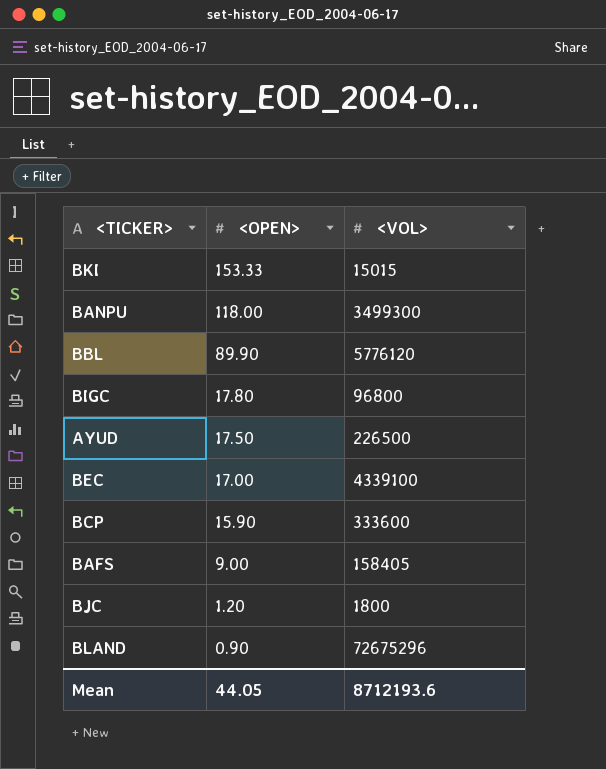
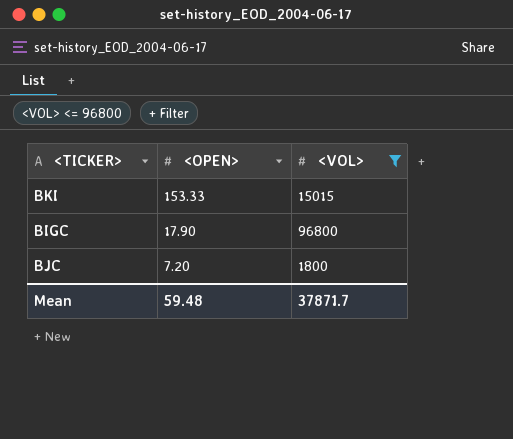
filter: none -> <VOL> <= 96800
BIGC | <OPEN>: 17.80 -> 17.90
BJC | <OPEN>: 1.20 -> 7.20
Mean | <OPEN>: 44.05 -> 59.48
Mean | <VOL>: 8712193.6 -> 37871.7

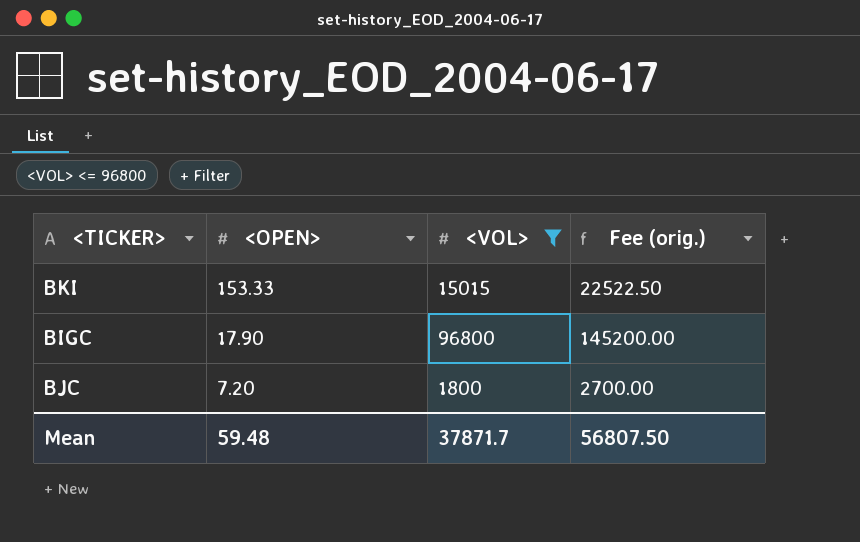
column Fee (orig.) | formula: none -> [<VOL>] * 1.5

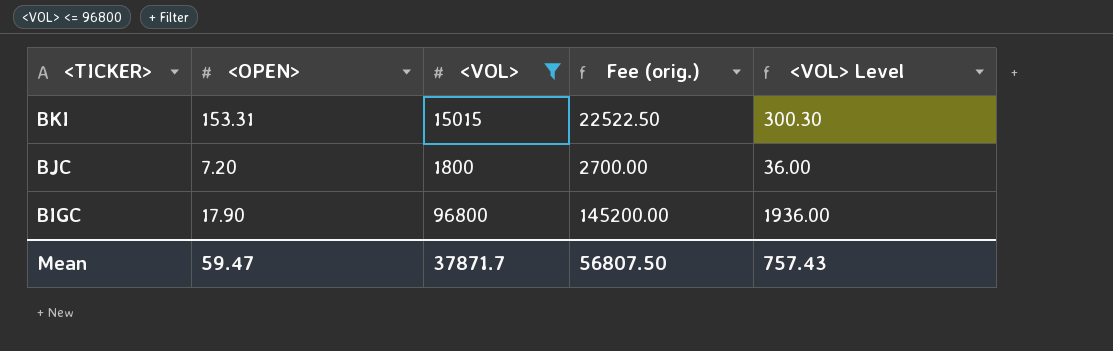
row order: <OPEN> descending -> <TICKER> descending
column <VOL> Level | formula: none -> [<VOL>] * 0.02
BKI | <OPEN>: 153.33 -> 153.31
Mean | <OPEN>: 59.48 -> 59.47

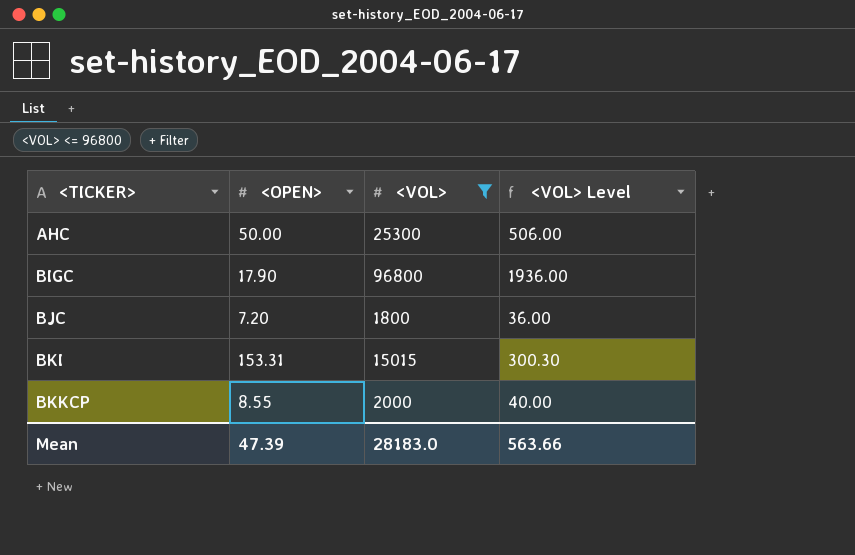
row order: <TICKER> descending -> <TICKER> ascending
column Fee (orig.) | formula: [<VOL>] * 1.5 -> none
row AHC: none -> 50.00 | 25300 | 506.00
row BKKCP: none -> 8.55 | 2000 | 40.00
Mean | <OPEN>: 59.47 -> 47.39
Mean | <VOL>: 37871.7 -> 28183.0
Mean | <VOL> Level: 757.43 -> 563.66

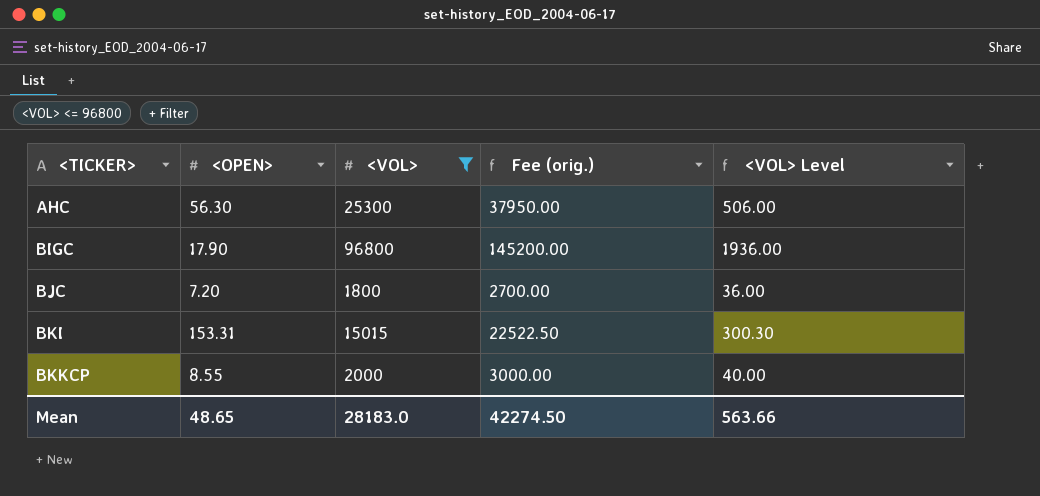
column Fee (orig.) | formula: none -> [<VOL>] * 1.5
AHC | <OPEN>: 50.00 -> 56.30
Mean | <OPEN>: 47.39 -> 48.65

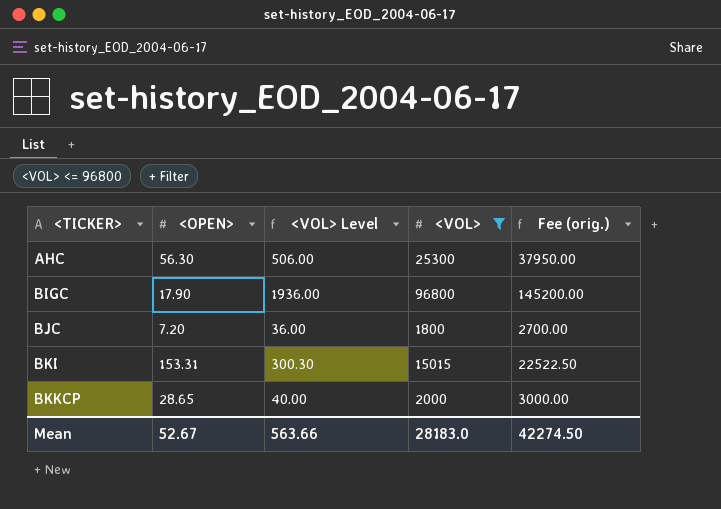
column <VOL> Level | position: 5 -> 3
BKKCP | <OPEN>: 8.55 -> 28.65
Mean | <OPEN>: 48.65 -> 52.67

